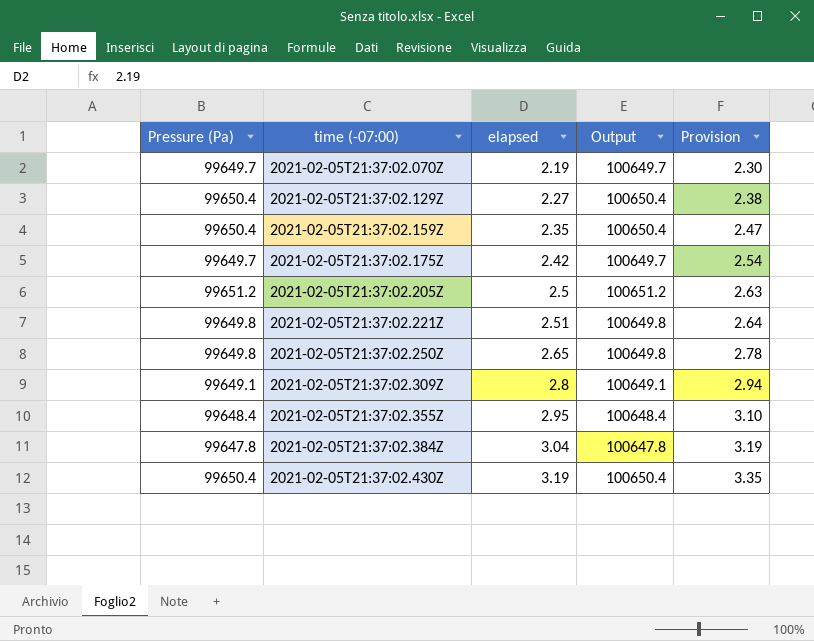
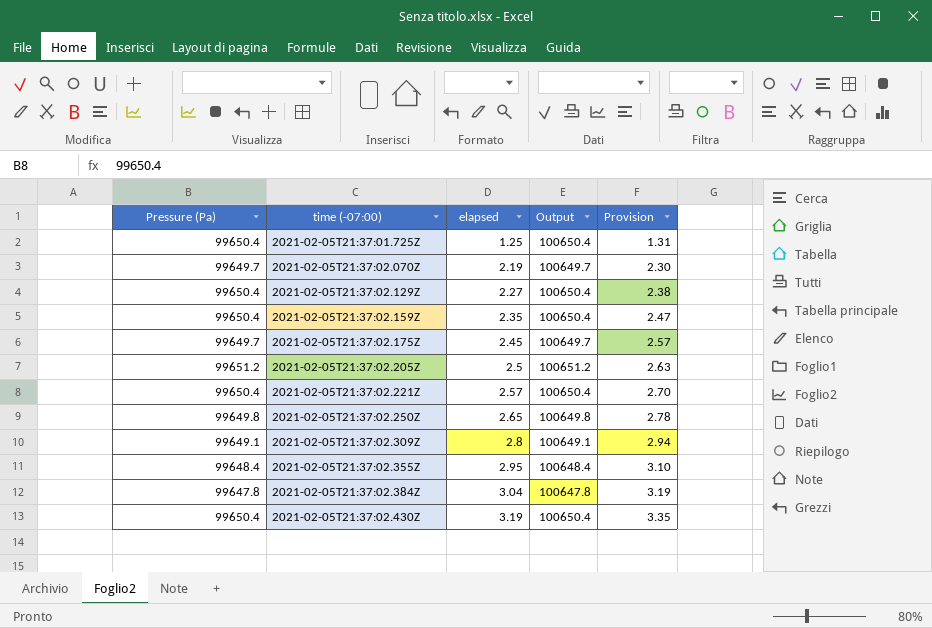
row 2021-02-05T21:37:01.725Z: none -> 99650.4 | 1.25 | 100650.4 | 1.31
2021-02-05T21:37:02.175Z | elapsed: 2.42 -> 2.45
2021-02-05T21:37:02.175Z | Provision: 2.54 -> 2.57
2021-02-05T21:37:02.221Z | Pressure (Pa): 99649.8 -> 99650.4
2021-02-05T21:37:02.221Z | elapsed: 2.51 -> 2.57
2021-02-05T21:37:02.221Z | Output: 100649.8 -> 100650.4
2021-02-05T21:37:02.221Z | Provision: 2.64 -> 2.70

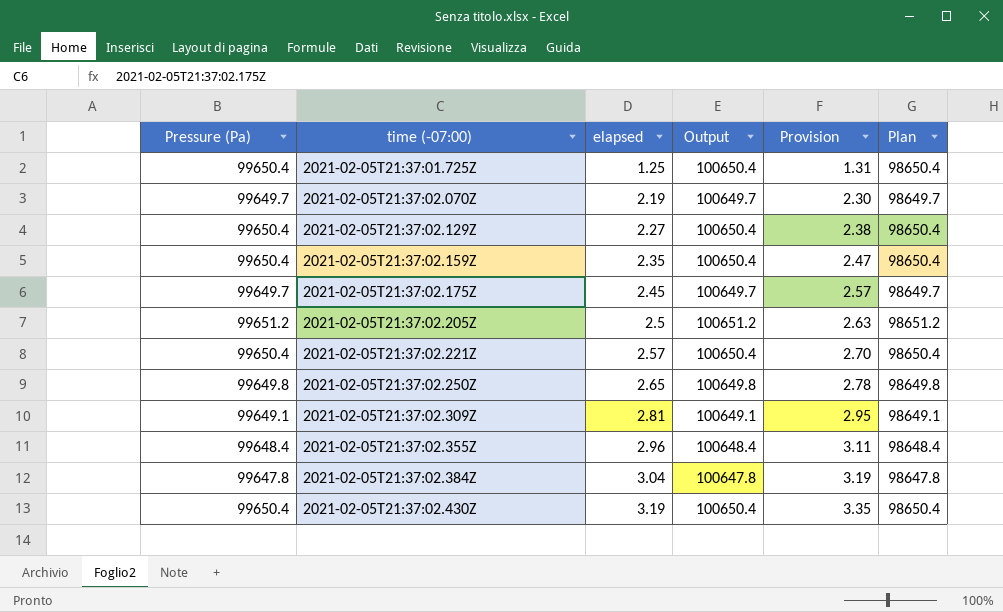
column Plan | formula: none -> [Pressure (Pa)] - 1000
2021-02-05T21:37:02.309Z | elapsed: 2.8 -> 2.81
2021-02-05T21:37:02.309Z | Provision: 2.94 -> 2.95
2021-02-05T21:37:02.355Z | elapsed: 2.95 -> 2.96
2021-02-05T21:37:02.355Z | Provision: 3.10 -> 3.11

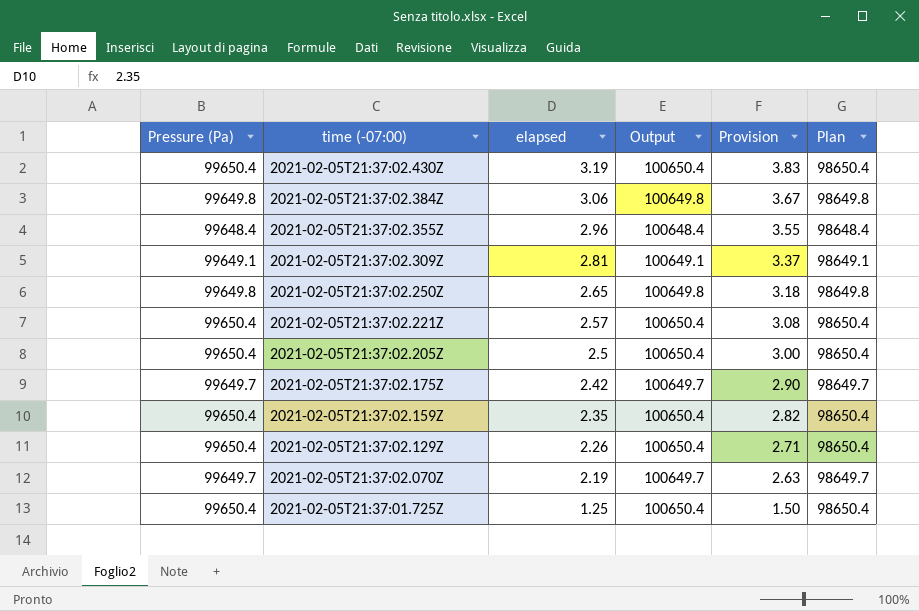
row order: time (-07:00) ascending -> time (-07:00) descending
column Provision | formula: [elapsed] * 1.05 -> [elapsed] * 1.2
2021-02-05T21:37:02.384Z | Pressure (Pa): 99647.8 -> 99649.8
2021-02-05T21:37:02.384Z | elapsed: 3.04 -> 3.06
2021-02-05T21:37:02.384Z | Output: 100647.8 -> 100649.8
2021-02-05T21:37:02.384Z | Plan: 98647.8 -> 98649.8
2021-02-05T21:37:02.205Z | Pressure (Pa): 99651.2 -> 99650.4
2021-02-05T21:37:02.205Z | Output: 100651.2 -> 100650.4
2021-02-05T21:37:02.205Z | Plan: 98651.2 -> 98650.4
2021-02-05T21:37:02.175Z | elapsed: 2.45 -> 2.42
2021-02-05T21:37:02.129Z | elapsed: 2.27 -> 2.26

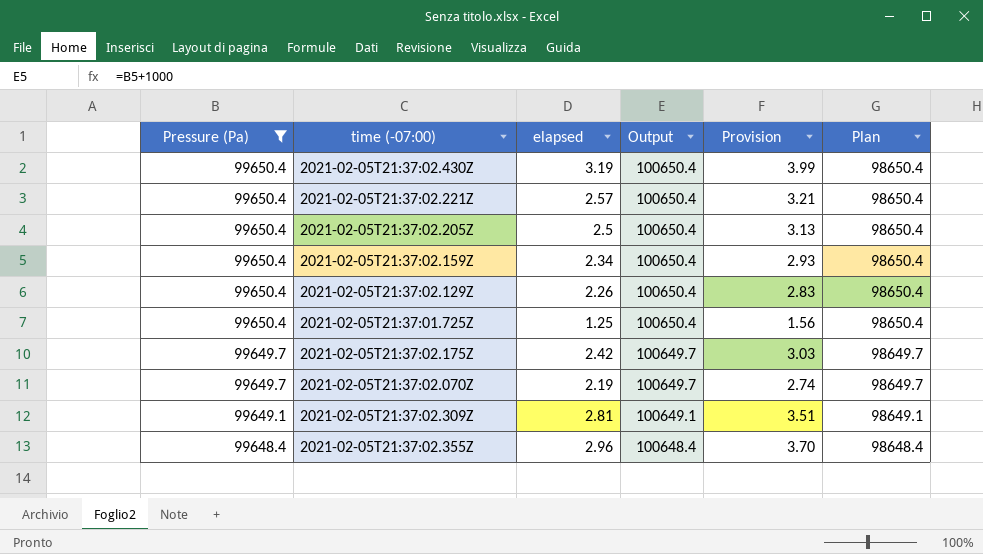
filter: none -> Pressure (Pa) != 99649.8
row order: time (-07:00) descending -> Pressure (Pa) descending
column Provision | formula: [elapsed] * 1.2 -> [elapsed] * 1.25
2021-02-05T21:37:02.159Z | elapsed: 2.35 -> 2.34

